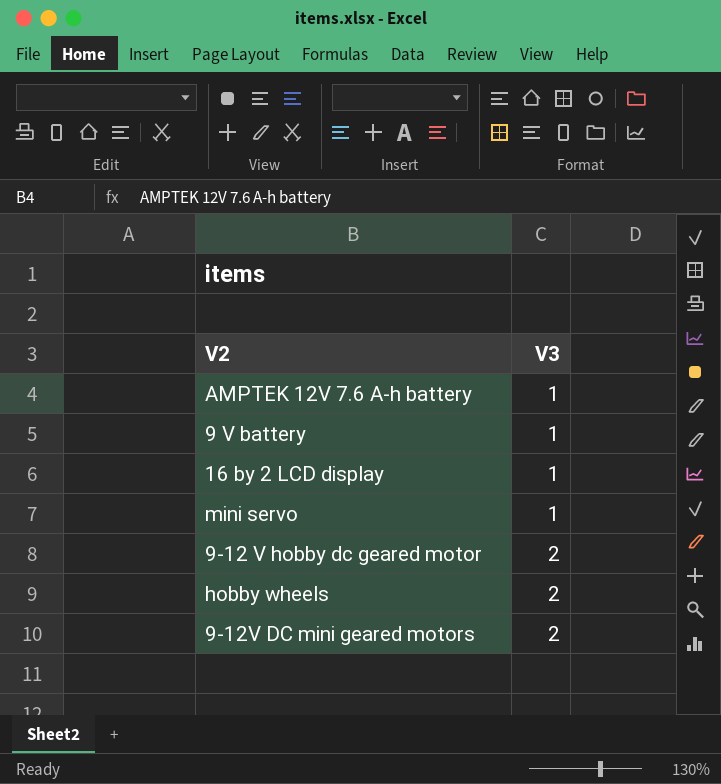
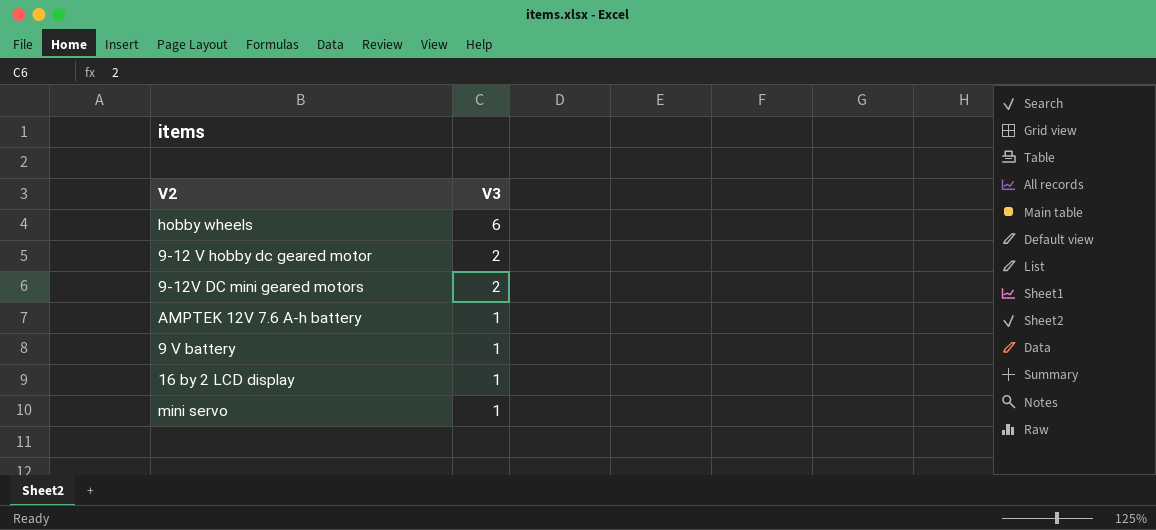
row order: V3 ascending -> V3 descending
hobby wheels | V3: 2 -> 6

